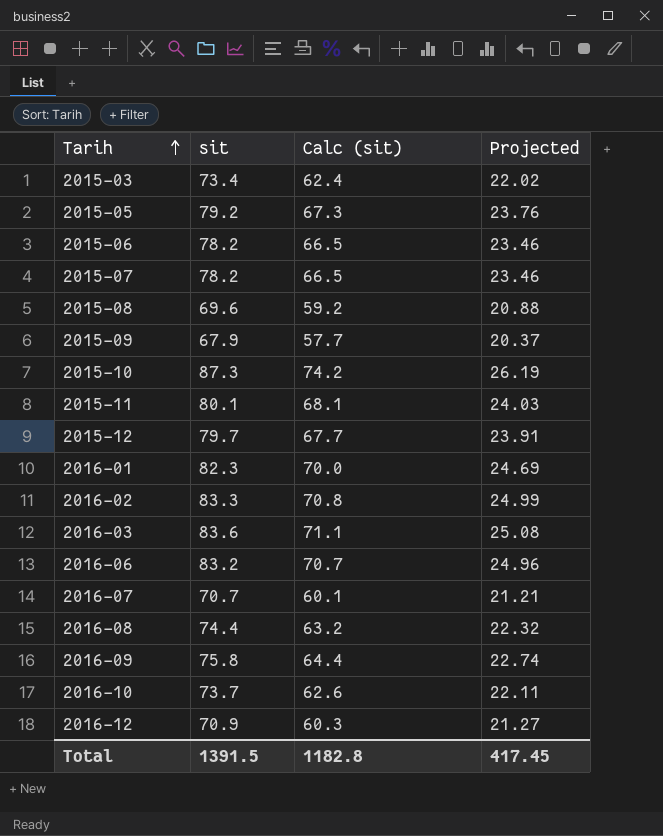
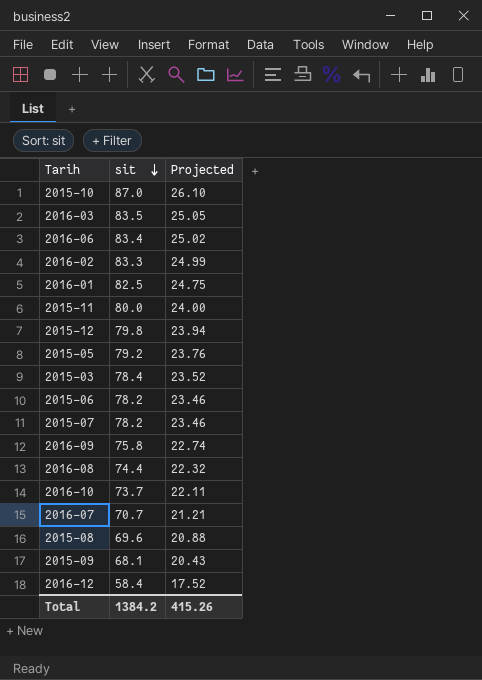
row order: Tarih ascending -> sit descending
column Calc (sit) | formula: [sit] * 0.85 -> none
2015-10 | sit: 87.3 -> 87.0
2015-10 | Projected: 26.19 -> 26.10
2016-03 | sit: 83.6 -> 83.5
2016-03 | Projected: 25.08 -> 25.05
2016-06 | sit: 83.2 -> 83.4
2016-06 | Projected: 24.96 -> 25.02
2016-01 | sit: 82.3 -> 82.5
2016-01 | Projected: 24.69 -> 24.75
2015-11 | sit: 80.1 -> 80.0
2015-11 | Projected: 24.03 -> 24.00
2015-12 | sit: 79.7 -> 79.8
2015-12 | Projected: 23.91 -> 23.94
2015-03 | sit: 73.4 -> 78.4
2015-03 | Projected: 22.02 -> 23.52
2015-09 | sit: 67.9 -> 68.1
2015-09 | Projected: 20.37 -> 20.43
2016-12 | sit: 70.9 -> 58.4
2016-12 | Projected: 21.27 -> 17.52
Total | sit: 1391.5 -> 1384.2
Total | Projected: 417.45 -> 415.26

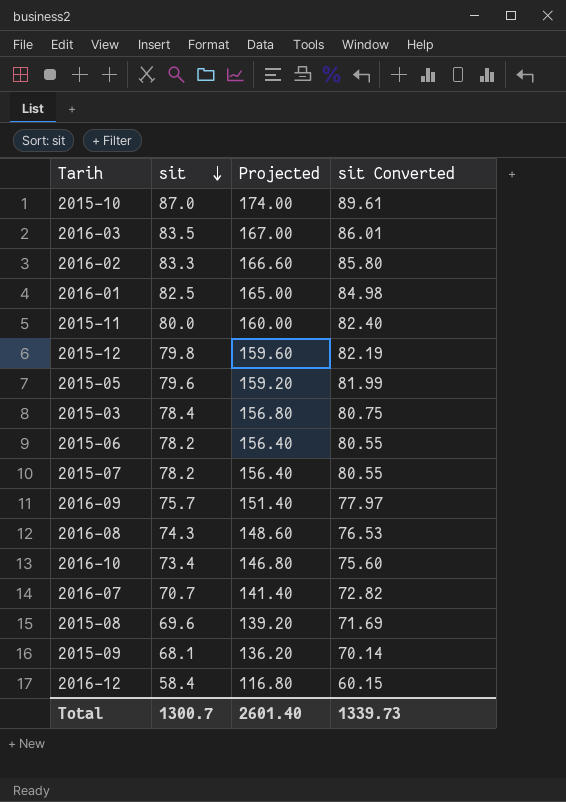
column Projected | formula: [sit] * 0.3 -> [sit] * 2
column sit Converted | formula: none -> [sit] * 1.03
row 2016-06: 83.4 | 25.02 -> none
2015-05 | sit: 79.2 -> 79.6
2016-09 | sit: 75.8 -> 75.7
2016-08 | sit: 74.4 -> 74.3
2016-10 | sit: 73.7 -> 73.4
Total | sit: 1384.2 -> 1300.7
Total | Projected: 415.26 -> 2601.40

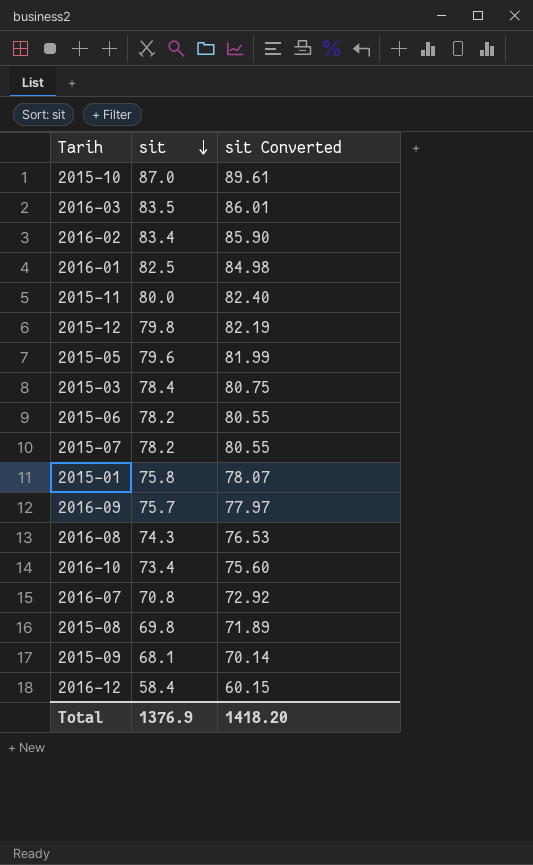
column Projected | formula: [sit] * 2 -> none
2016-02 | sit: 83.3 -> 83.4
2016-02 | sit Converted: 85.80 -> 85.90
row 2015-01: none -> 75.8 | 78.07
2016-07 | sit: 70.7 -> 70.8
2016-07 | sit Converted: 72.82 -> 72.92
2015-08 | sit: 69.6 -> 69.8
2015-08 | sit Converted: 71.69 -> 71.89
Total | sit: 1300.7 -> 1376.9
Total | sit Converted: 1339.73 -> 1418.20

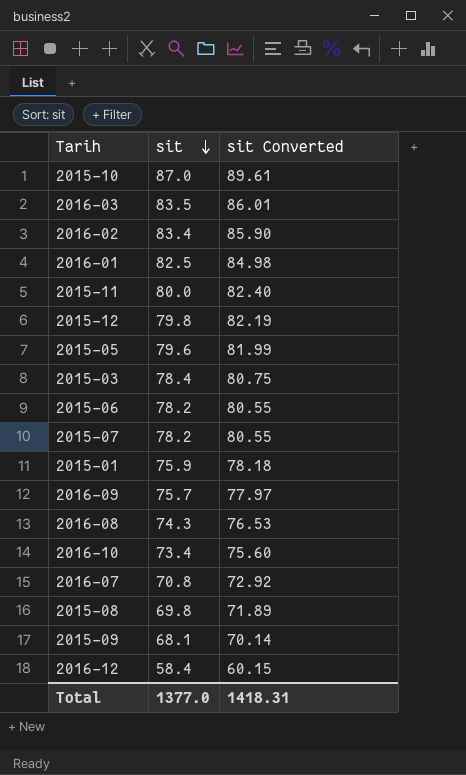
2015-01 | sit: 75.8 -> 75.9
2015-01 | sit Converted: 78.07 -> 78.18
Total | sit: 1376.9 -> 1377.0
Total | sit Converted: 1418.20 -> 1418.31

